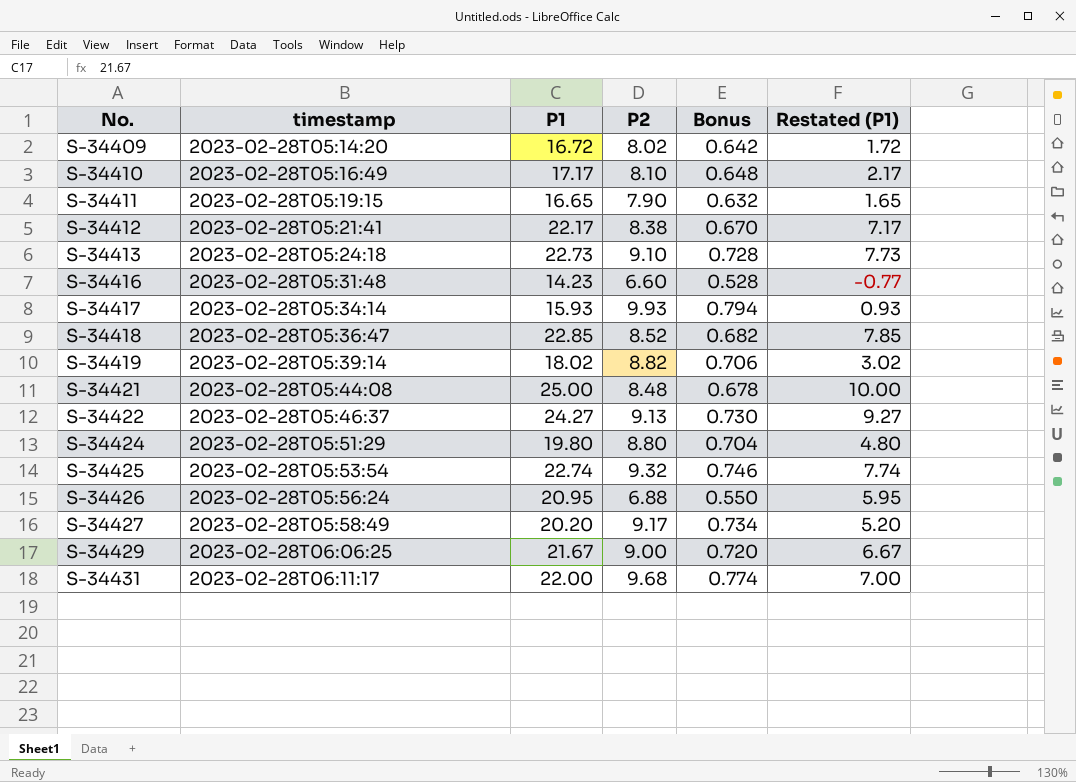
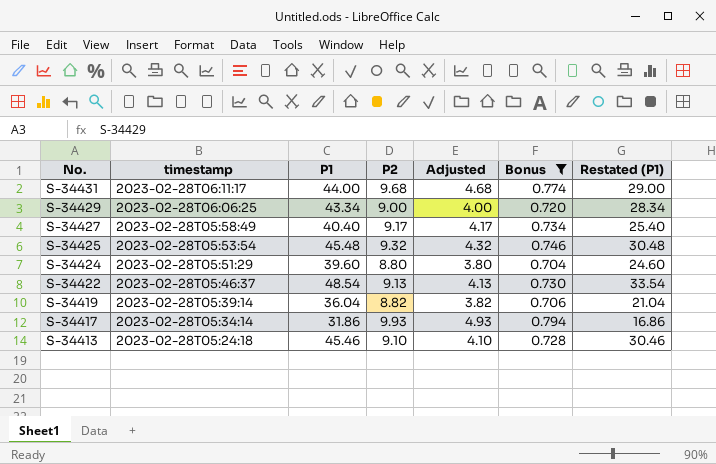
filter: none -> Bonus >= 0.704
row order: No. ascending -> No. descending
column Adjusted | formula: none -> [P2] - 5
S-34431 | P1: 22.00 -> 44.00
S-34431 | Restated (P1): 7.00 -> 29.00
S-34429 | P1: 21.67 -> 43.34
S-34429 | Restated (P1): 6.67 -> 28.34
S-34427 | P1: 20.20 -> 40.40
S-34427 | Restated (P1): 5.20 -> 25.40
S-34425 | P1: 22.74 -> 45.48
S-34425 | Restated (P1): 7.74 -> 30.48
S-34424 | P1: 19.80 -> 39.60
S-34424 | Restated (P1): 4.80 -> 24.60
S-34422 | P1: 24.27 -> 48.54
S-34422 | Restated (P1): 9.27 -> 33.54
S-34419 | P1: 18.02 -> 36.04
S-34419 | Restated (P1): 3.02 -> 21.04
S-34417 | P1: 15.93 -> 31.86
S-34417 | Restated (P1): 0.93 -> 16.86
S-34413 | P1: 22.73 -> 45.46
S-34413 | Restated (P1): 7.73 -> 30.46

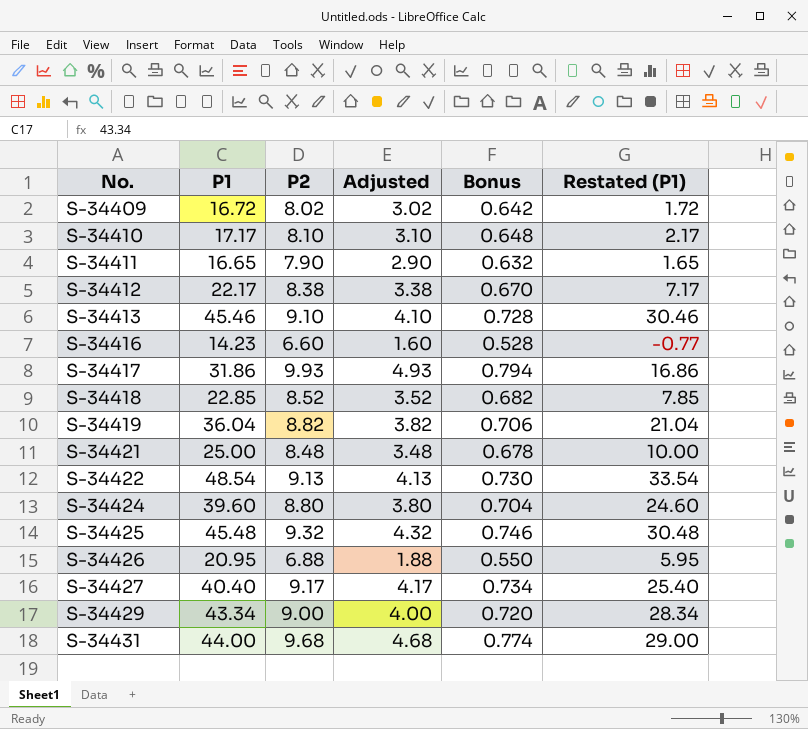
filter: Bonus >= 0.704 -> none
row order: No. descending -> No. ascending
column timestamp | position: 2 -> none

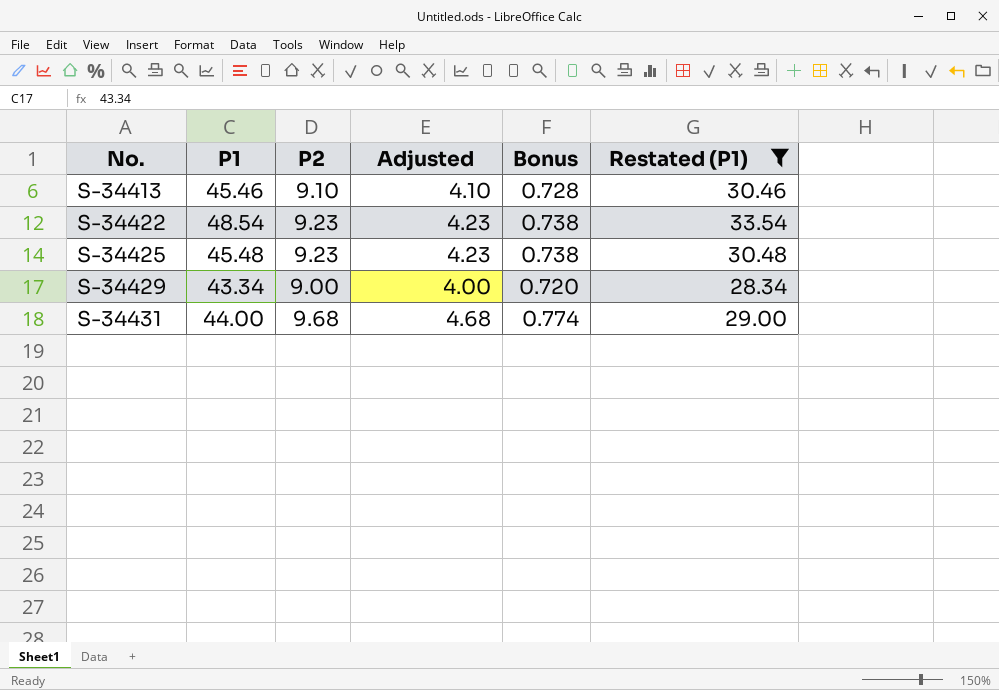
filter: none -> Restated (P1) >= 28.34
S-34422 | P2: 9.13 -> 9.23
S-34422 | Adjusted: 4.13 -> 4.23
S-34422 | Bonus: 0.730 -> 0.738
S-34425 | P2: 9.32 -> 9.23
S-34425 | Adjusted: 4.32 -> 4.23
S-34425 | Bonus: 0.746 -> 0.738

